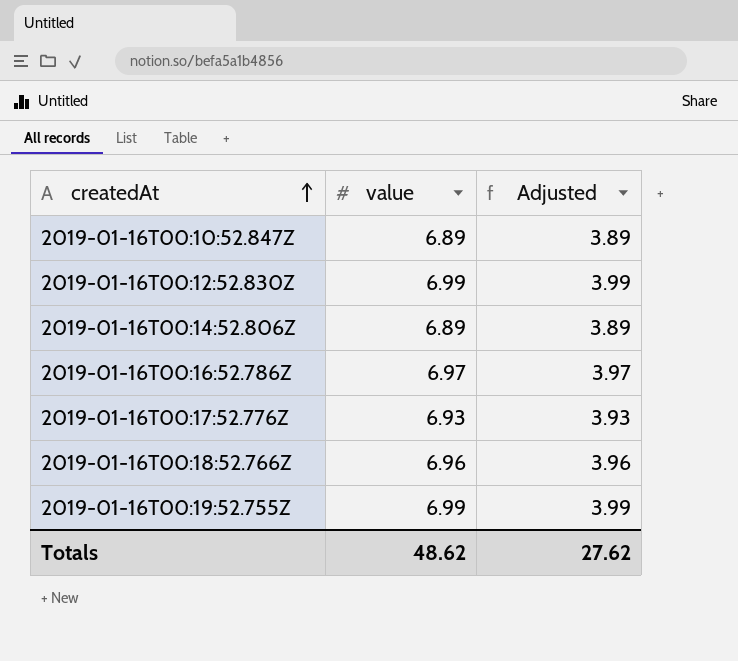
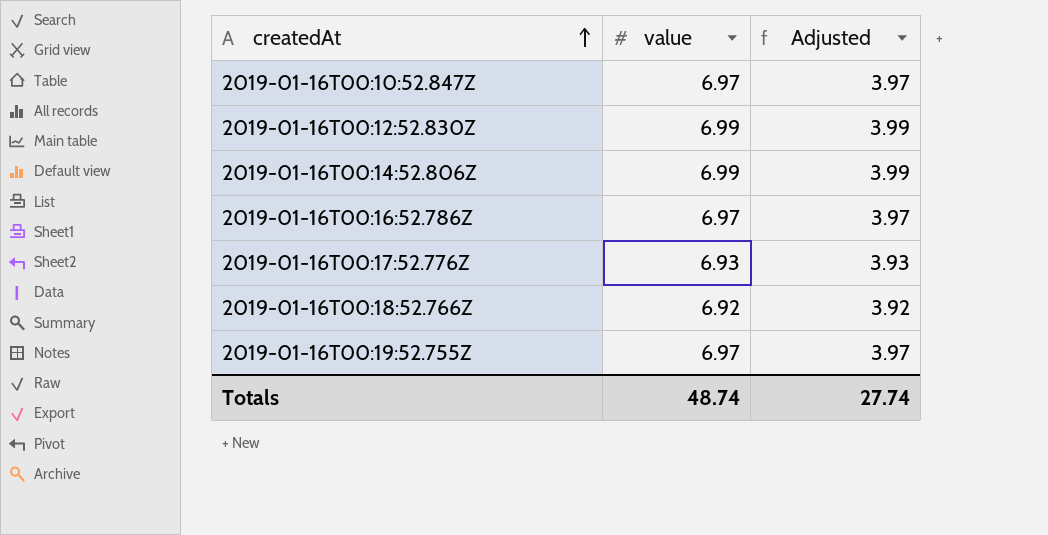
2019-01-16T00:10:52.847Z | value: 6.89 -> 6.97
2019-01-16T00:10:52.847Z | Adjusted: 3.89 -> 3.97
2019-01-16T00:14:52.806Z | value: 6.89 -> 6.99
2019-01-16T00:14:52.806Z | Adjusted: 3.89 -> 3.99
2019-01-16T00:18:52.766Z | value: 6.96 -> 6.92
2019-01-16T00:18:52.766Z | Adjusted: 3.96 -> 3.92
2019-01-16T00:19:52.755Z | value: 6.99 -> 6.97
2019-01-16T00:19:52.755Z | Adjusted: 3.99 -> 3.97
Totals | value: 48.62 -> 48.74
Totals | Adjusted: 27.62 -> 27.74

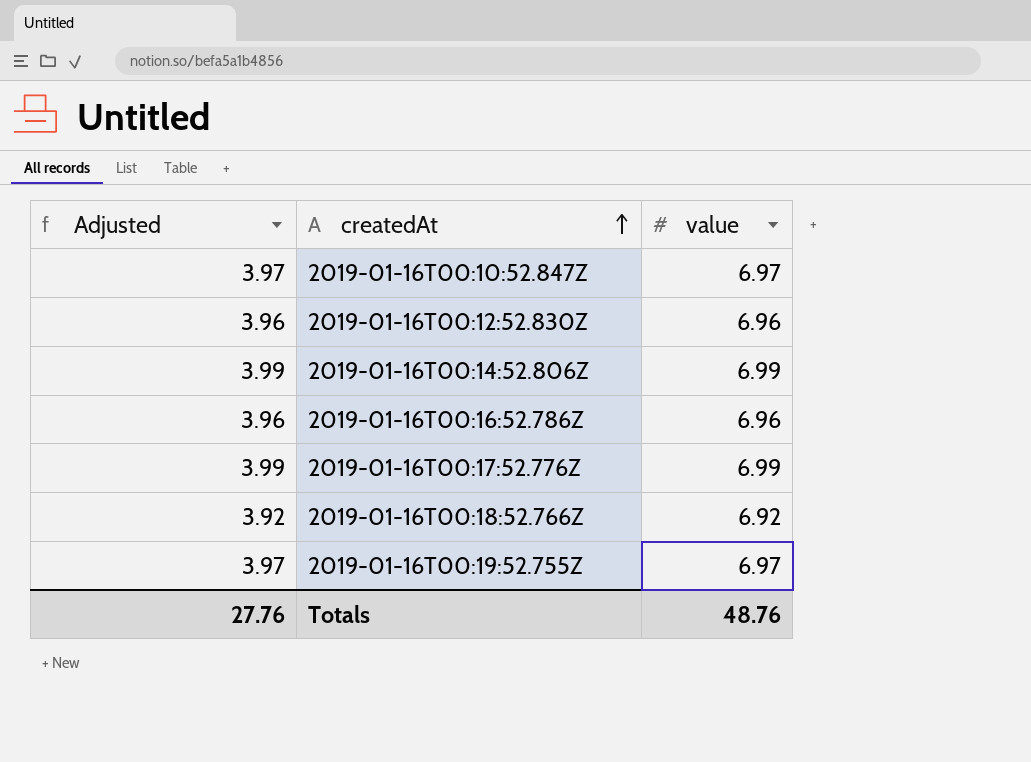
column Adjusted | position: 3 -> 1
2019-01-16T00:12:52.830Z | Adjusted: 3.99 -> 3.96
2019-01-16T00:12:52.830Z | value: 6.99 -> 6.96
2019-01-16T00:16:52.786Z | Adjusted: 3.97 -> 3.96
2019-01-16T00:16:52.786Z | value: 6.97 -> 6.96
2019-01-16T00:17:52.776Z | Adjusted: 3.93 -> 3.99
2019-01-16T00:17:52.776Z | value: 6.93 -> 6.99
Totals | Adjusted: 27.74 -> 27.76
Totals | value: 48.74 -> 48.76

